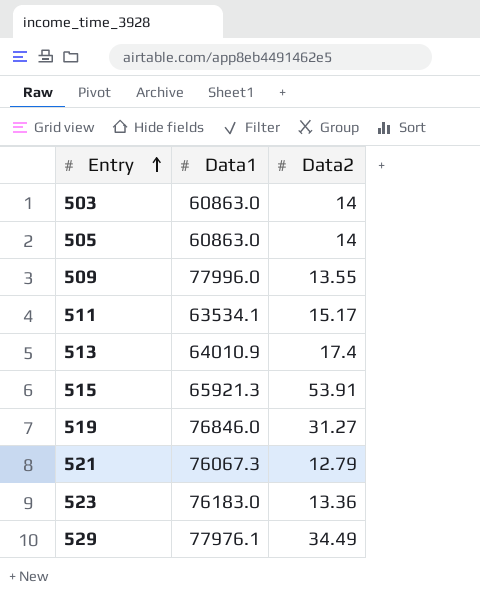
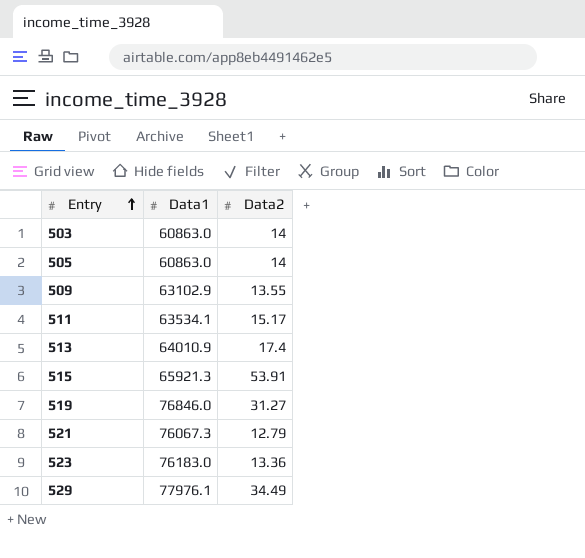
509 | Data1: 77996.0 -> 63102.9

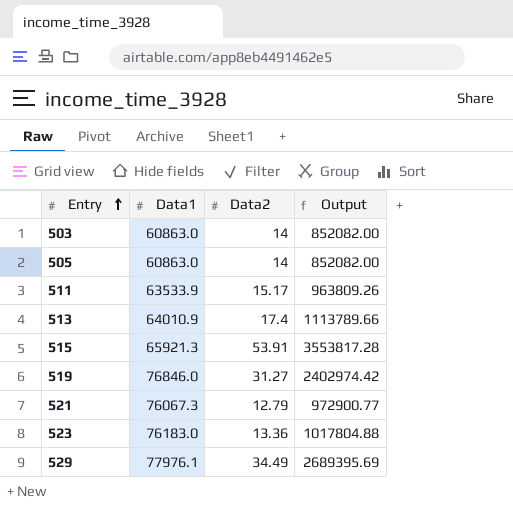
column Output | formula: none -> [Data1] * [Data2]
row 509: 63102.9 | 13.55 -> none
511 | Data1: 63534.1 -> 63533.9

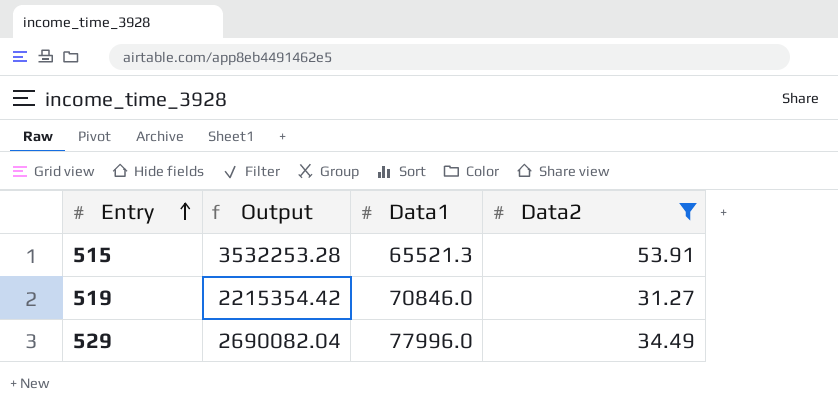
filter: none -> Data2 >= 31.27
column Output | position: 4 -> 2
515 | Output: 3553817.28 -> 3532253.28
515 | Data1: 65921.3 -> 65521.3
519 | Output: 2402974.42 -> 2215354.42
519 | Data1: 76846.0 -> 70846.0
529 | Output: 2689395.69 -> 2690082.04
529 | Data1: 77976.1 -> 77996.0

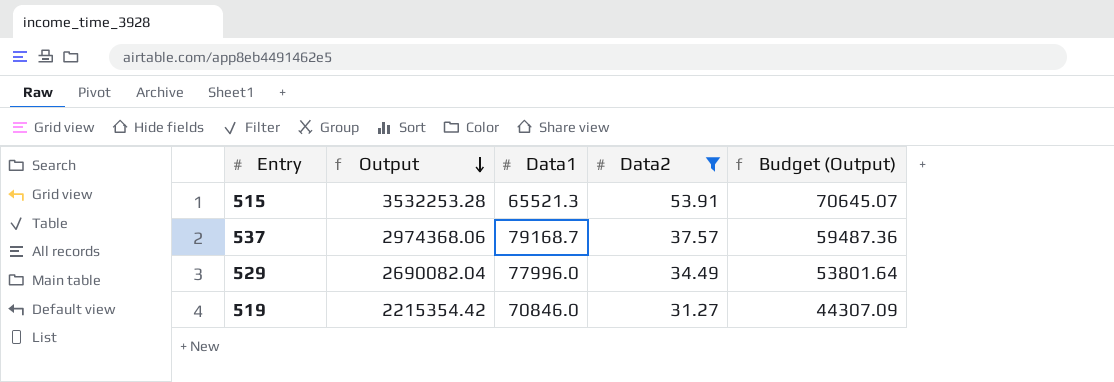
row order: Entry ascending -> Output descending
column Budget (Output) | formula: none -> [Output] * 0.02
row 537: none -> 2974368.06 | 79168.7 | 37.57 | 59487.36

